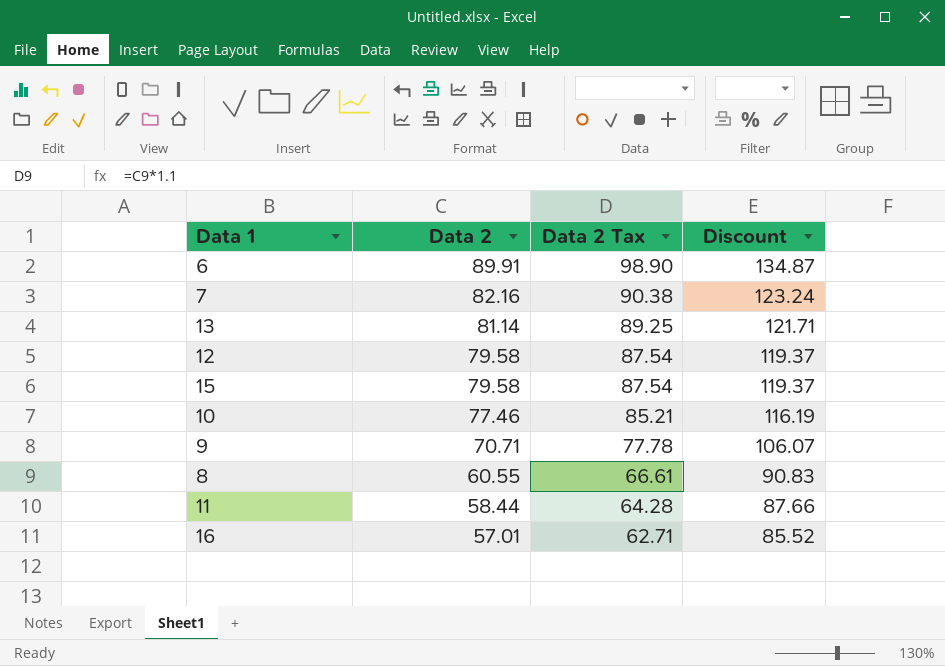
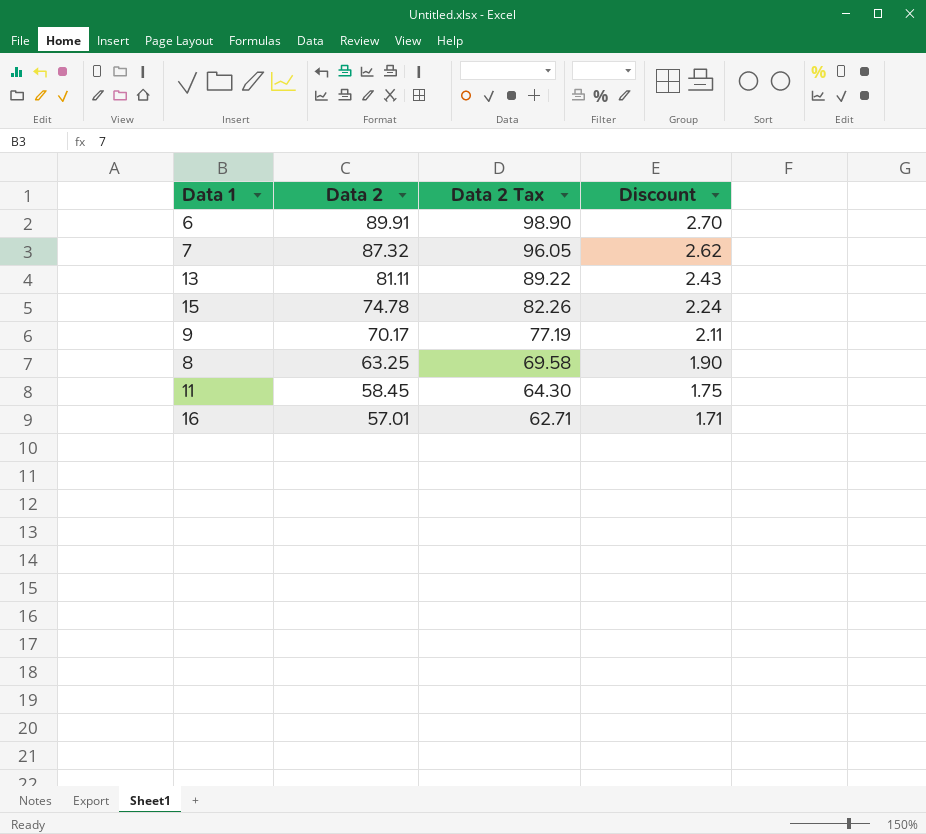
column Discount | formula: [Data 2] * 1.5 -> [Data 2] * 0.03
row 12: 79.58 | 87.54 | 119.37 -> none
row 10: 77.46 | 85.21 | 116.19 -> none
7 | Data 2: 82.16 -> 87.32
7 | Data 2 Tax: 90.38 -> 96.05
13 | Data 2: 81.14 -> 81.11
13 | Data 2 Tax: 89.25 -> 89.22
15 | Data 2: 79.58 -> 74.78
15 | Data 2 Tax: 87.54 -> 82.26
9 | Data 2: 70.71 -> 70.17
9 | Data 2 Tax: 77.78 -> 77.19
8 | Data 2: 60.55 -> 63.25
8 | Data 2 Tax: 66.61 -> 69.58
11 | Data 2: 58.44 -> 58.45
11 | Data 2 Tax: 64.28 -> 64.30

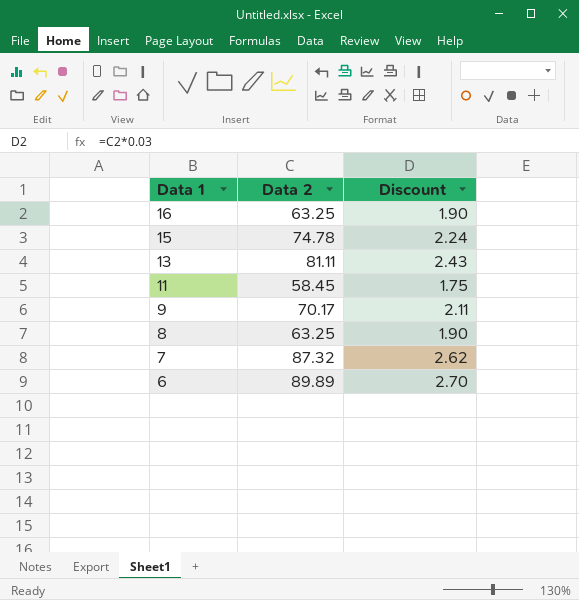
row order: Data 2 descending -> Data 1 descending
column Data 2 Tax | formula: [Data 2] * 1.1 -> none
16 | Data 2: 57.01 -> 63.25
16 | Discount: 1.71 -> 1.90
6 | Data 2: 89.91 -> 89.89

